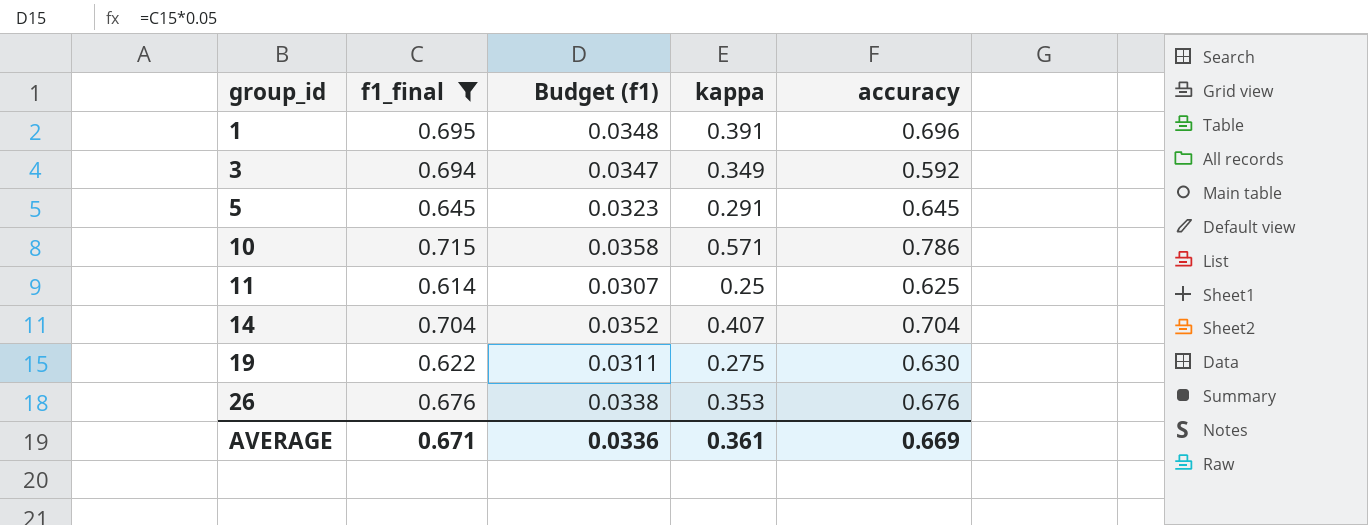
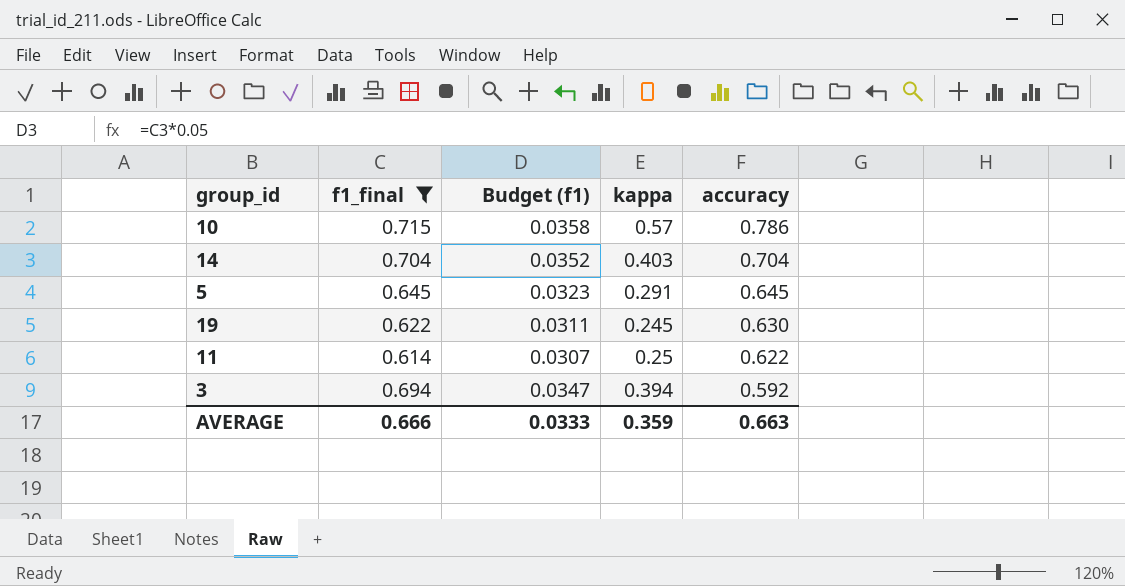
row order: group_id ascending -> accuracy descending
row 1: 0.695 | 0.0348 | 0.391 | 0.696 -> none
row 26: 0.676 | 0.0338 | 0.353 | 0.676 -> none
10 | kappa: 0.571 -> 0.57
14 | kappa: 0.407 -> 0.403
19 | kappa: 0.275 -> 0.245
11 | accuracy: 0.625 -> 0.622
3 | kappa: 0.349 -> 0.394
AVERAGE | f1_final: 0.671 -> 0.666
AVERAGE | Budget (f1): 0.0336 -> 0.0333
AVERAGE | kappa: 0.361 -> 0.359
AVERAGE | accuracy: 0.669 -> 0.663

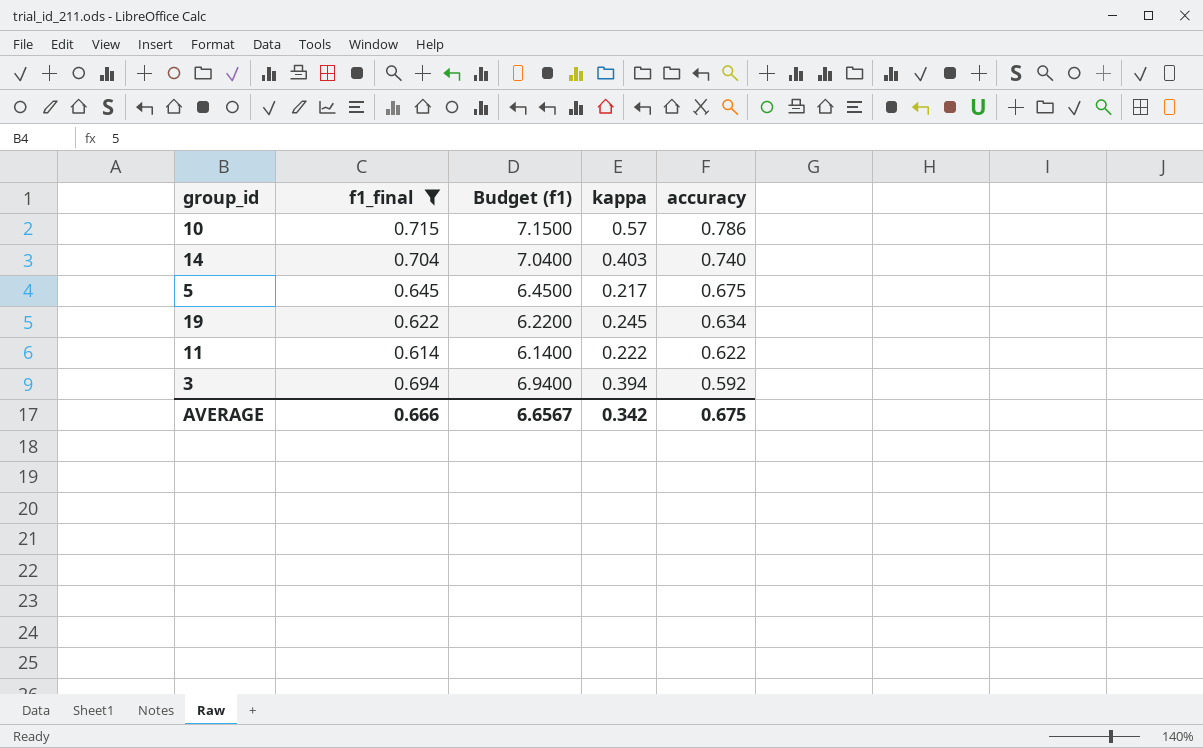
column Budget (f1) | formula: [f1_final] * 0.05 -> [f1_final] * 10
14 | accuracy: 0.704 -> 0.740
5 | kappa: 0.291 -> 0.217
5 | accuracy: 0.645 -> 0.675
19 | accuracy: 0.630 -> 0.634
11 | kappa: 0.25 -> 0.222
AVERAGE | Budget (f1): 0.0333 -> 6.6567
AVERAGE | kappa: 0.359 -> 0.342
AVERAGE | accuracy: 0.663 -> 0.675

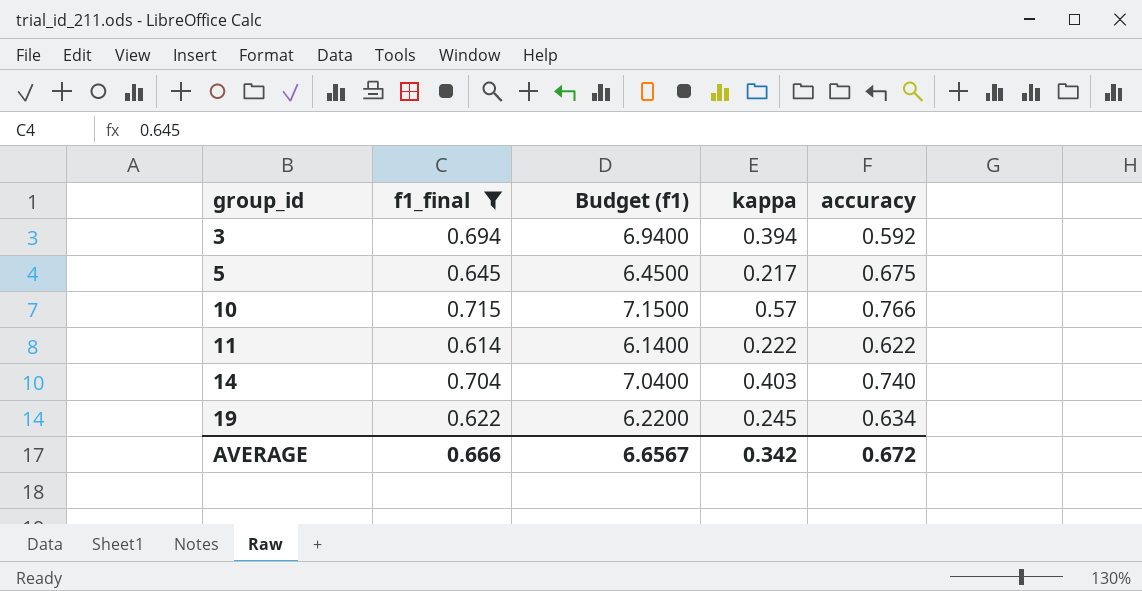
row order: accuracy descending -> group_id ascending
10 | accuracy: 0.786 -> 0.766
AVERAGE | accuracy: 0.675 -> 0.672

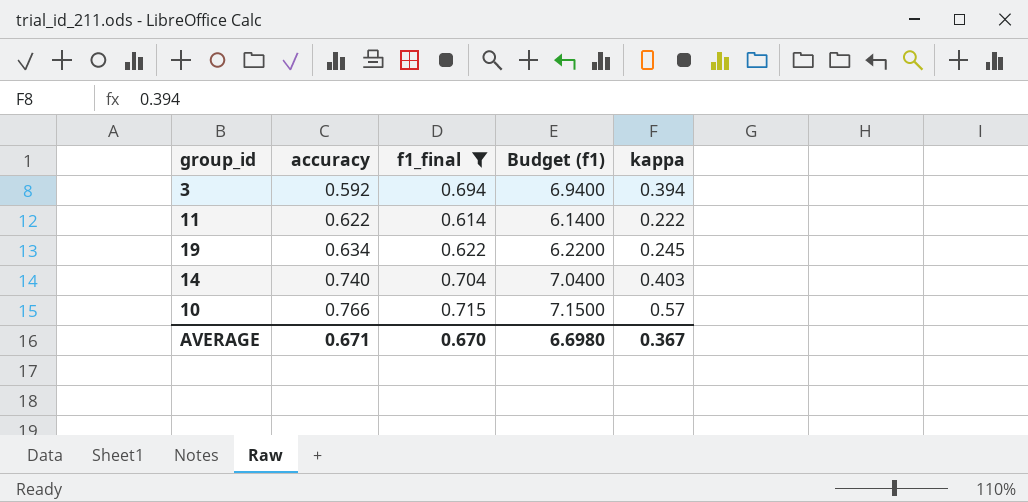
row order: group_id ascending -> accuracy ascending
column accuracy | position: 5 -> 2
row 5: 0.645 | 6.4500 | 0.217 | 0.675 -> none
AVERAGE | accuracy: 0.672 -> 0.671
AVERAGE | f1_final: 0.666 -> 0.670
AVERAGE | Budget (f1): 6.6567 -> 6.6980
AVERAGE | kappa: 0.342 -> 0.367

